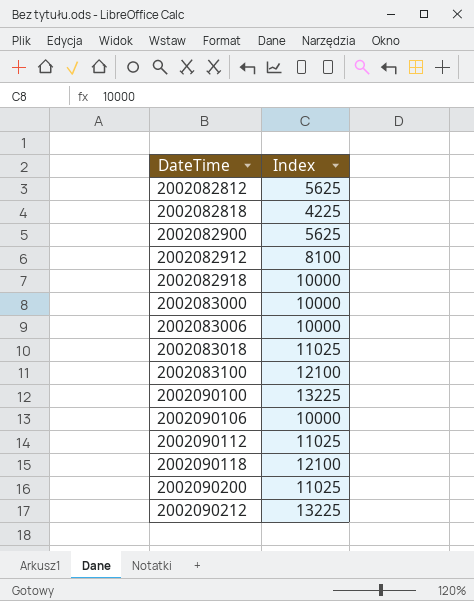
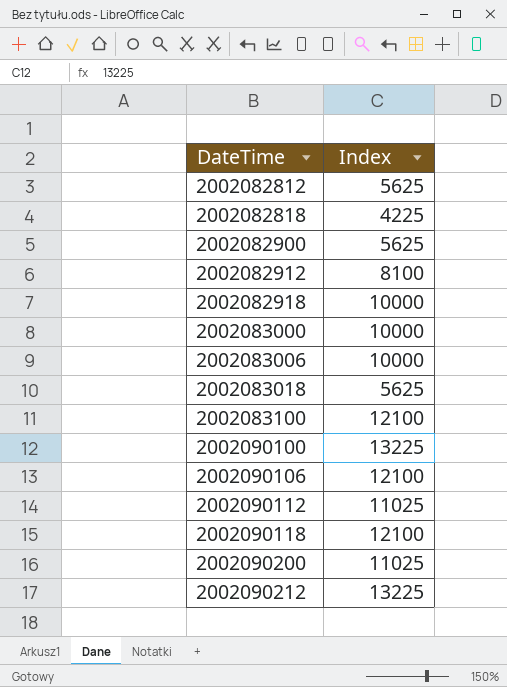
2002083018 | Index: 11025 -> 5625
2002090106 | Index: 10000 -> 12100

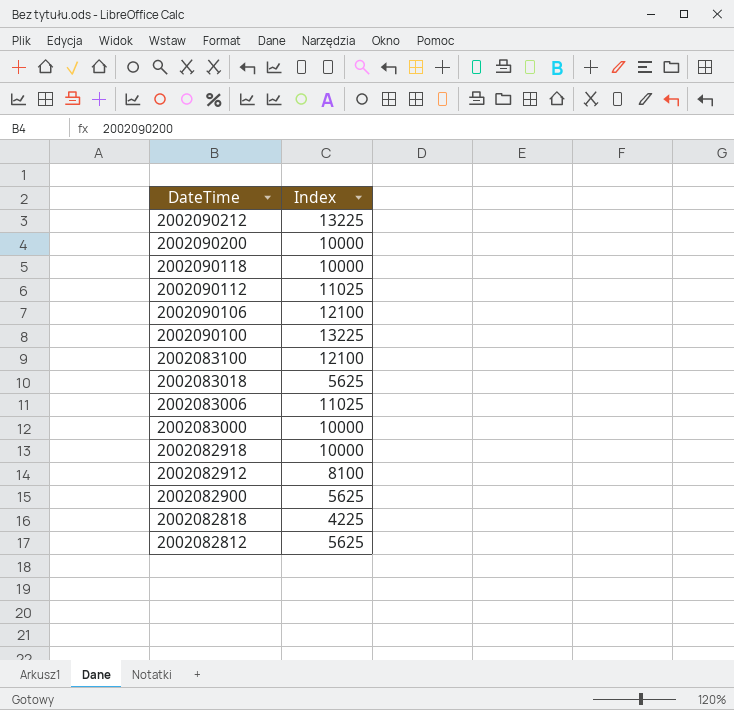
row order: DateTime ascending -> DateTime descending
2002090200 | Index: 11025 -> 10000
2002090118 | Index: 12100 -> 10000
2002083006 | Index: 10000 -> 11025

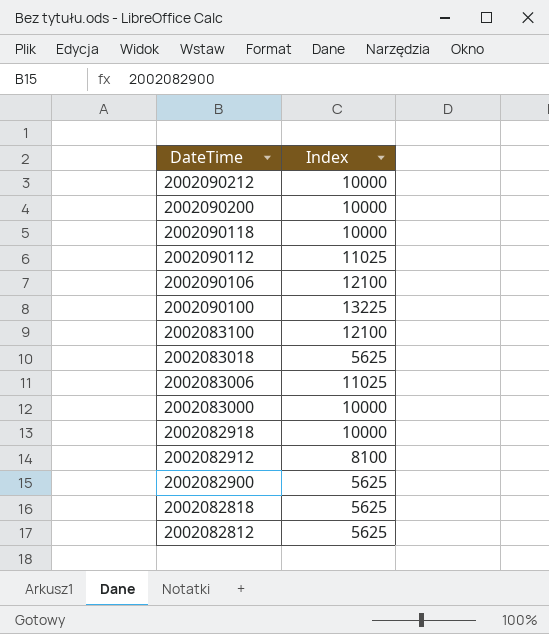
2002090212 | Index: 13225 -> 10000
2002082818 | Index: 4225 -> 5625

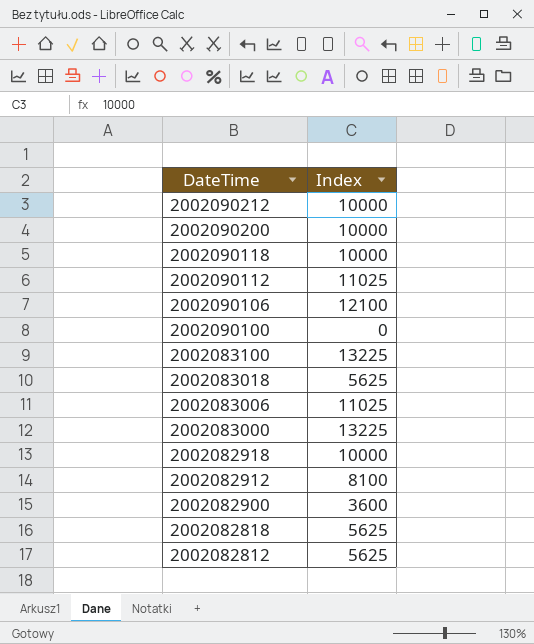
2002090100 | Index: 13225 -> 0
2002083100 | Index: 12100 -> 13225
2002083000 | Index: 10000 -> 13225
2002082900 | Index: 5625 -> 3600

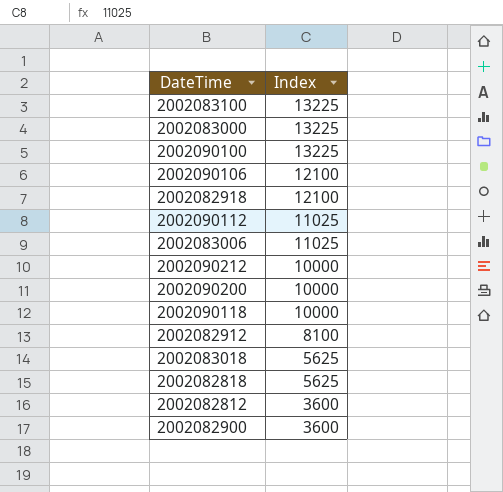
row order: DateTime descending -> Index descending
2002090100 | Index: 0 -> 13225
2002082918 | Index: 10000 -> 12100
2002082812 | Index: 5625 -> 3600

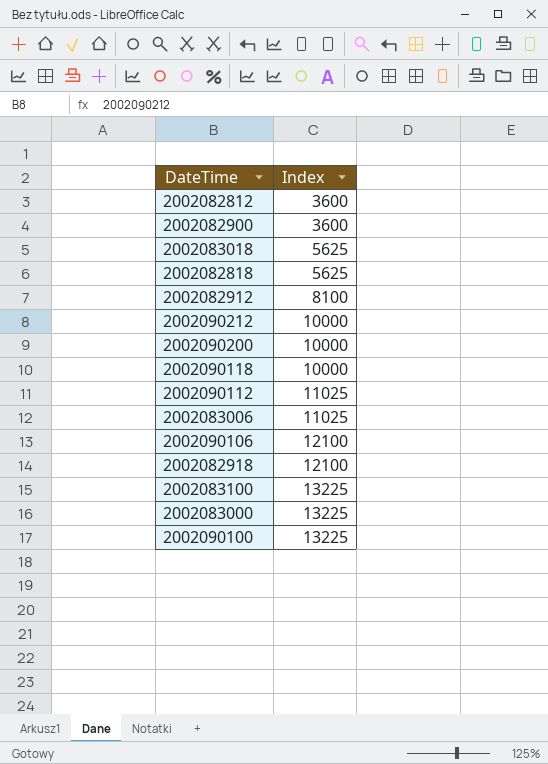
row order: Index descending -> Index ascending

